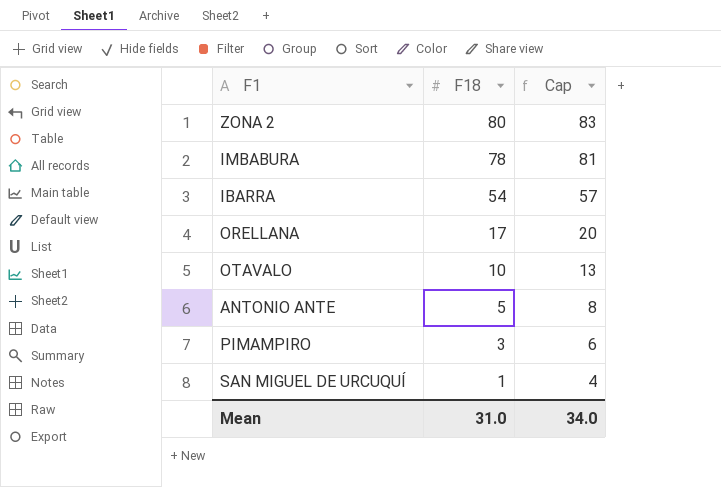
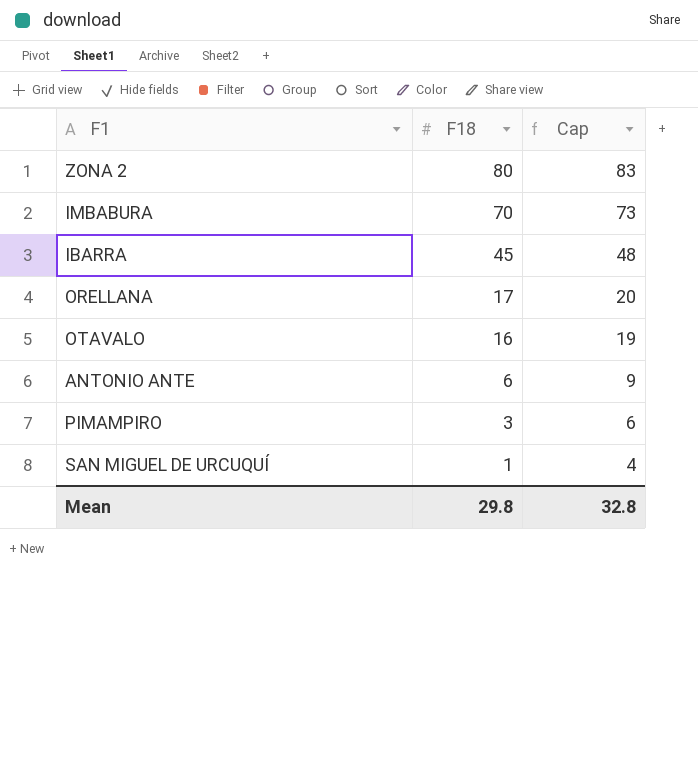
IMBABURA | F18: 78 -> 70
IMBABURA | Cap: 81 -> 73
IBARRA | F18: 54 -> 45
IBARRA | Cap: 57 -> 48
OTAVALO | F18: 10 -> 16
OTAVALO | Cap: 13 -> 19
ANTONIO ANTE | F18: 5 -> 6
ANTONIO ANTE | Cap: 8 -> 9
Mean | F18: 31.0 -> 29.8
Mean | Cap: 34.0 -> 32.8

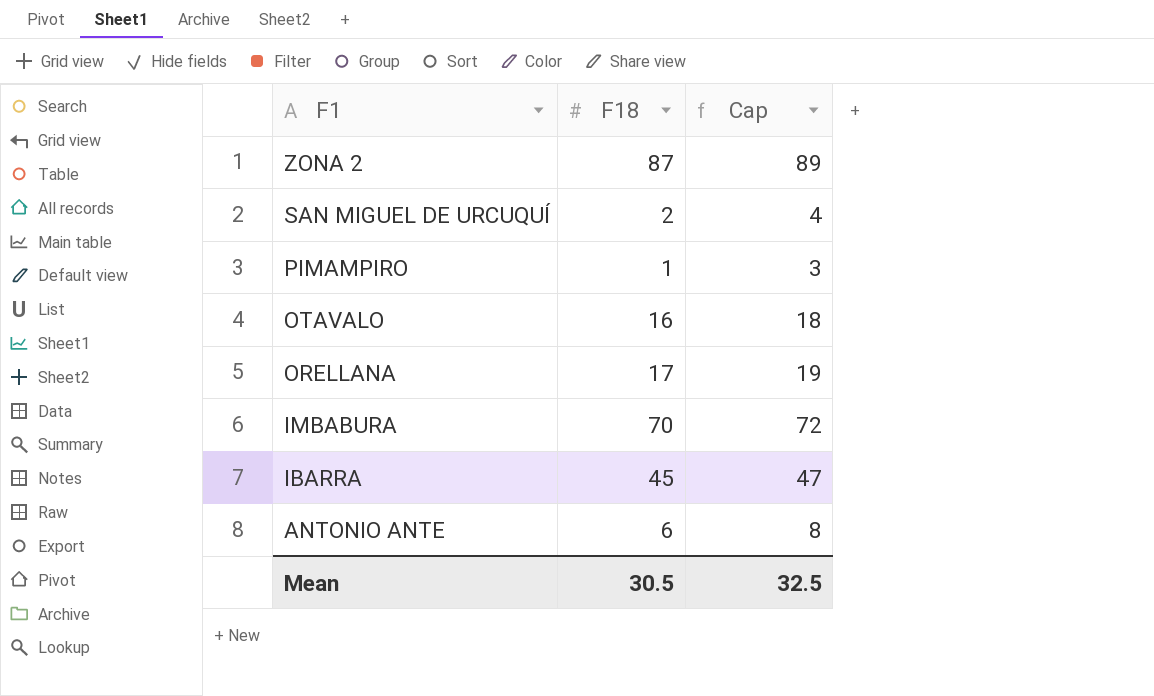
row order: F18 descending -> F1 descending
column Cap | formula: [F18] + 3 -> [F18] + 2
ZONA 2 | F18: 80 -> 87
SAN MIGUEL DE URCUQUÍ | F18: 1 -> 2
PIMAMPIRO | F18: 3 -> 1
Mean | F18: 29.8 -> 30.5
Mean | Cap: 32.8 -> 32.5

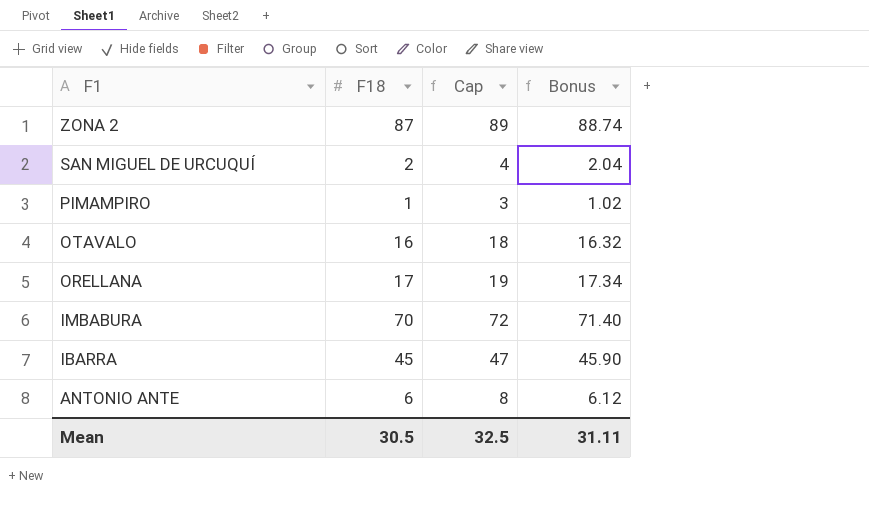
column Bonus | formula: none -> [F18] * 1.02

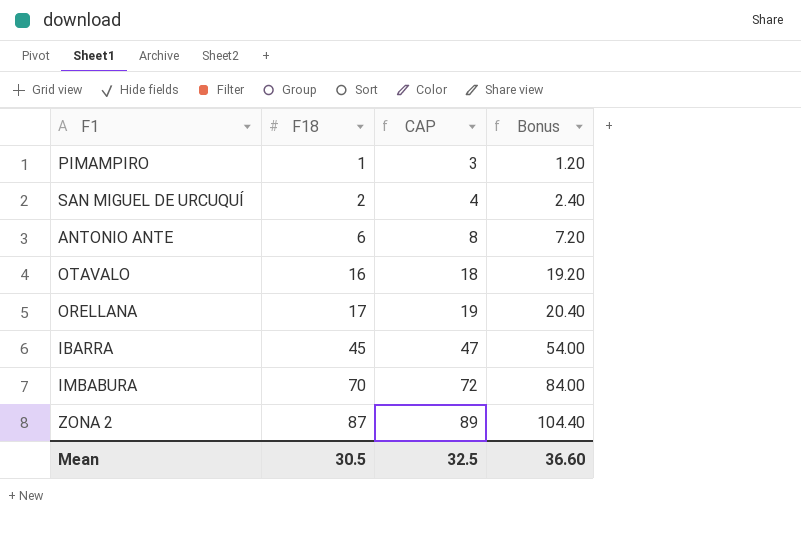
row order: F1 descending -> F18 ascending
column name: Cap -> CAP
column Bonus | formula: [F18] * 1.02 -> [F18] * 1.2
Mean | Bonus: 31.11 -> 36.60

